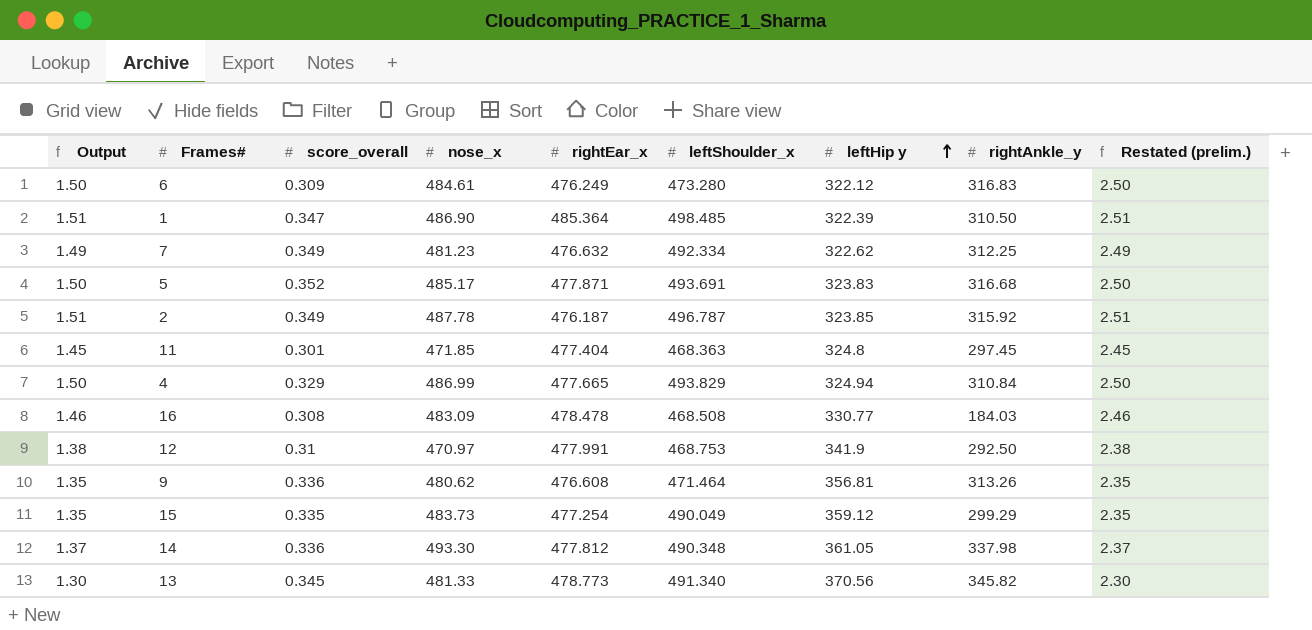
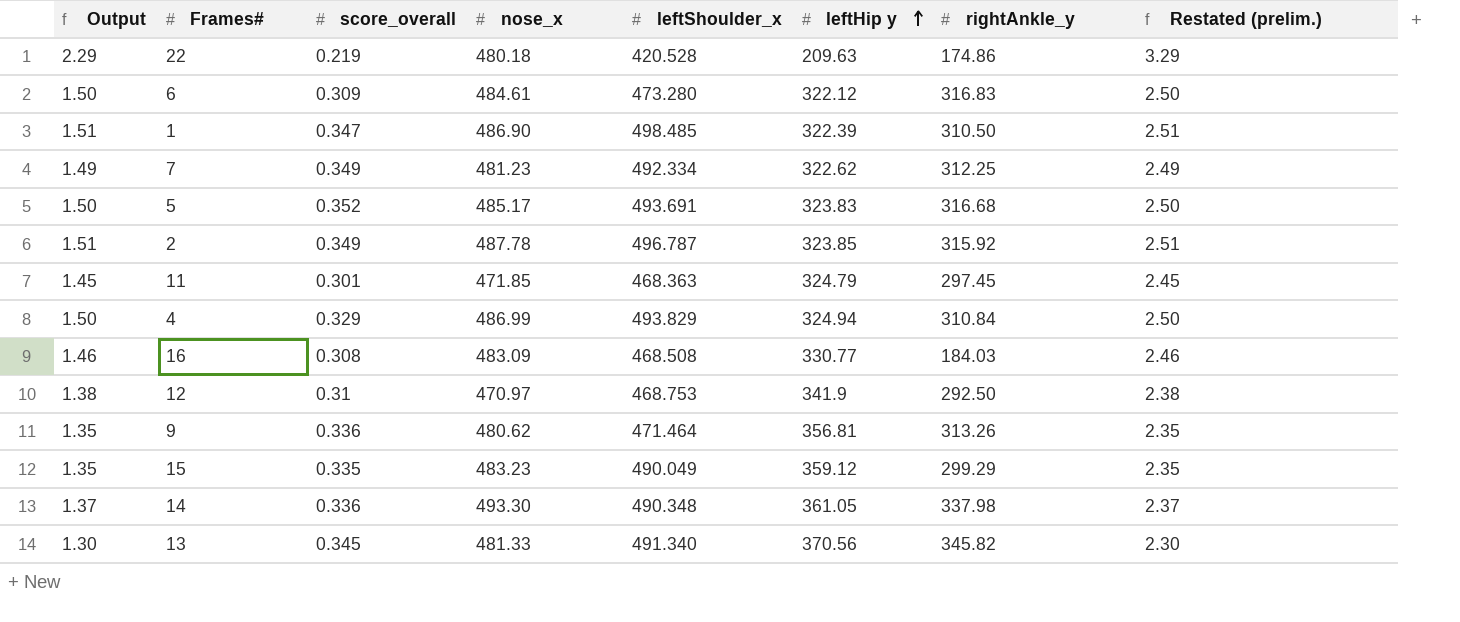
column rightEar_x | position: 5 -> none
row 22: none -> 2.29 | 0.219 | 480.18 | 420.528 | 209.63 | 174.86 | 3.29
11 | leftHip y: 324.8 -> 324.79
15 | nose_x: 483.73 -> 483.23

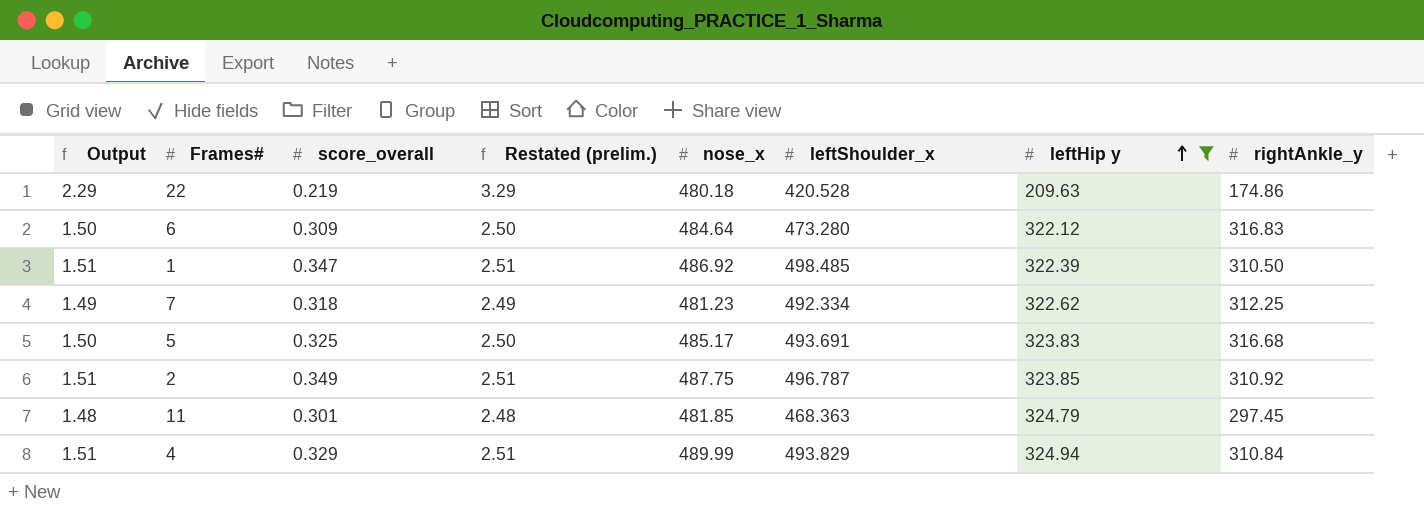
filter: none -> leftHip y <= 324.94
column Restated (prelim.) | position: 8 -> 4
6 | nose_x: 484.61 -> 484.64
1 | nose_x: 486.90 -> 486.92
7 | score_overall: 0.349 -> 0.318
5 | score_overall: 0.352 -> 0.325
2 | nose_x: 487.78 -> 487.75
2 | rightAnkle_y: 315.92 -> 310.92
11 | Output: 1.45 -> 1.48
11 | Restated (prelim.): 2.45 -> 2.48
11 | nose_x: 471.85 -> 481.85
4 | Output: 1.50 -> 1.51
4 | Restated (prelim.): 2.50 -> 2.51
4 | nose_x: 486.99 -> 489.99

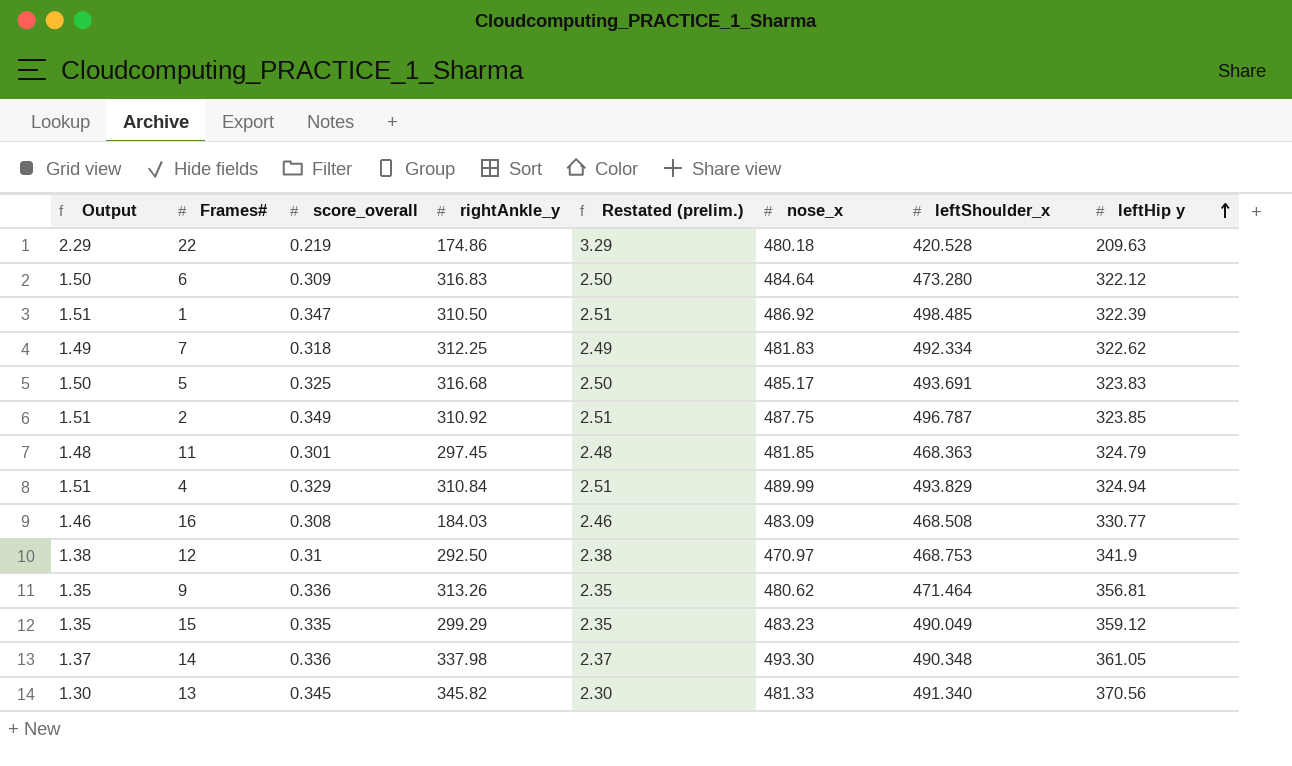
filter: leftHip y <= 324.94 -> none
column rightAnkle_y | position: 8 -> 4
7 | nose_x: 481.23 -> 481.83

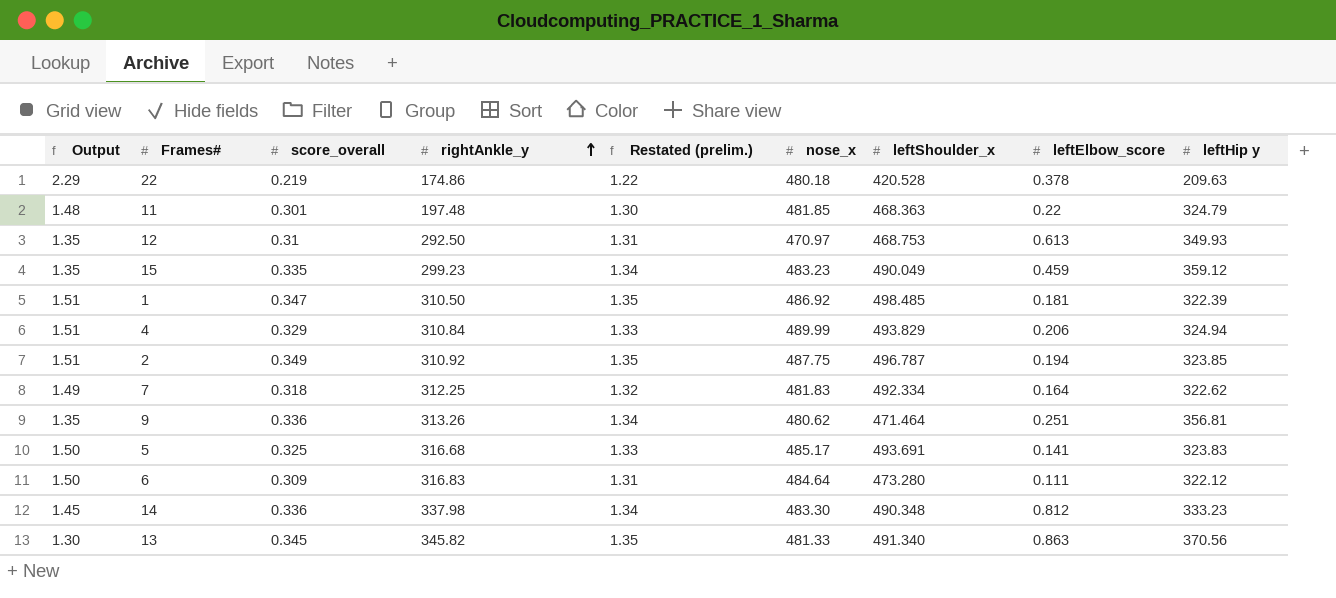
row order: leftHip y ascending -> rightAnkle_y ascending
column Restated (prelim.) | formula: [Output] + 1 -> [score_overall] + 1
column leftElbow_score | position: none -> 8
row 16: 1.46 | 0.308 | 184.03 | 2.46 | 483.09 | 468.508 | 330.77 -> none
11 | rightAnkle_y: 297.45 -> 197.48
12 | Output: 1.38 -> 1.35
12 | leftHip y: 341.9 -> 349.93
15 | rightAnkle_y: 299.29 -> 299.23
14 | Output: 1.37 -> 1.45
14 | nose_x: 493.30 -> 483.30
14 | leftHip y: 361.05 -> 333.23

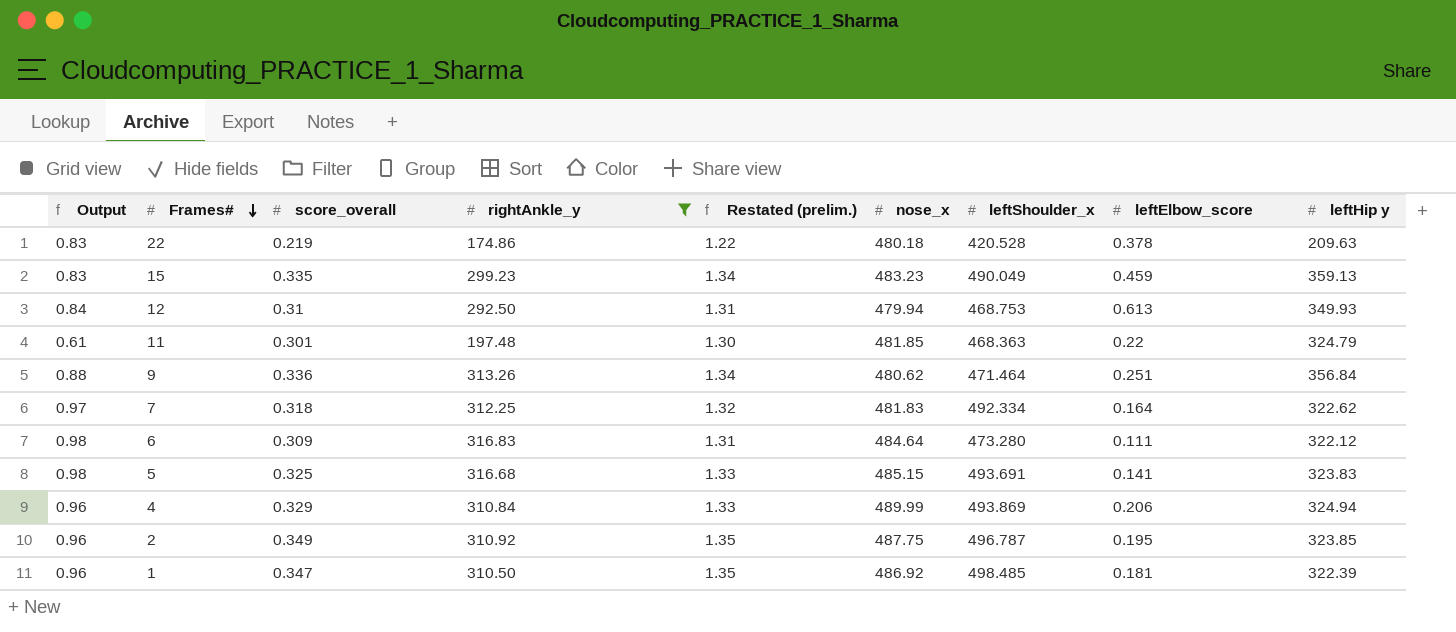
filter: none -> rightAnkle_y <= 316.83
row order: rightAnkle_y ascending -> Frames# descending
column Output | formula: [nose_x] / [leftHip y] -> [rightAnkle_y] / [leftHip y]
15 | leftHip y: 359.12 -> 359.13
12 | nose_x: 470.97 -> 479.94
9 | leftHip y: 356.81 -> 356.84
5 | nose_x: 485.17 -> 485.15
4 | leftShoulder_x: 493.829 -> 493.869
2 | leftElbow_score: 0.194 -> 0.195

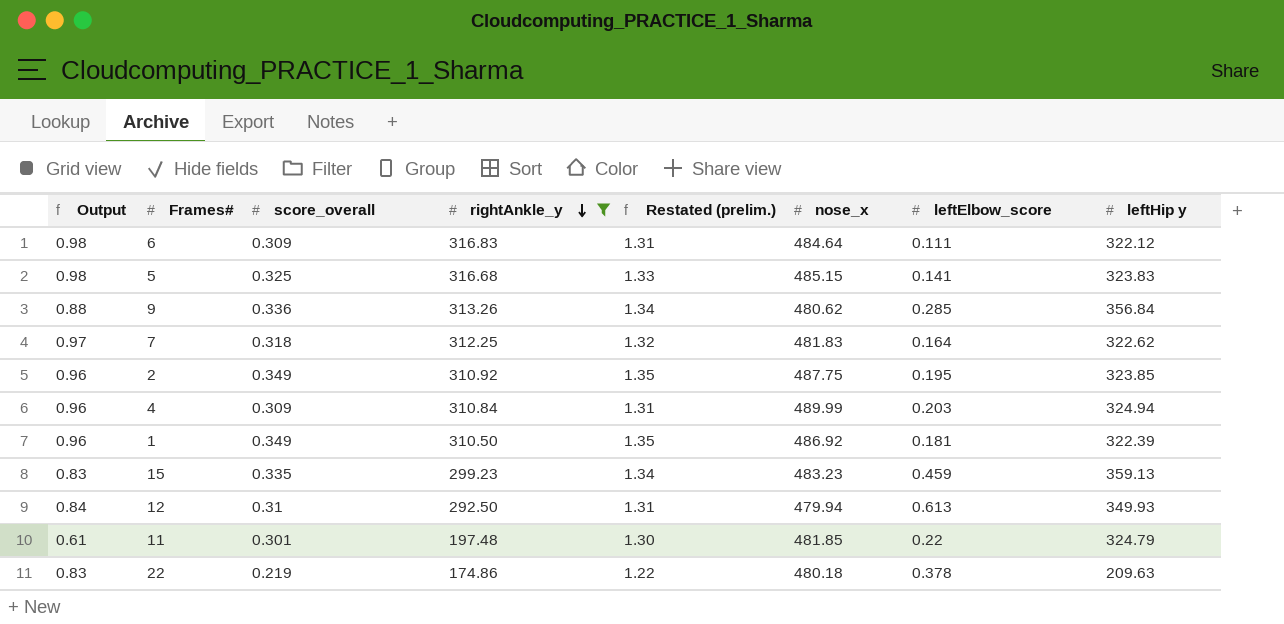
row order: Frames# descending -> rightAnkle_y descending
column leftShoulder_x | position: 7 -> none
9 | leftElbow_score: 0.251 -> 0.285
4 | score_overall: 0.329 -> 0.309
4 | Restated (prelim.): 1.33 -> 1.31
4 | leftElbow_score: 0.206 -> 0.203
1 | score_overall: 0.347 -> 0.349

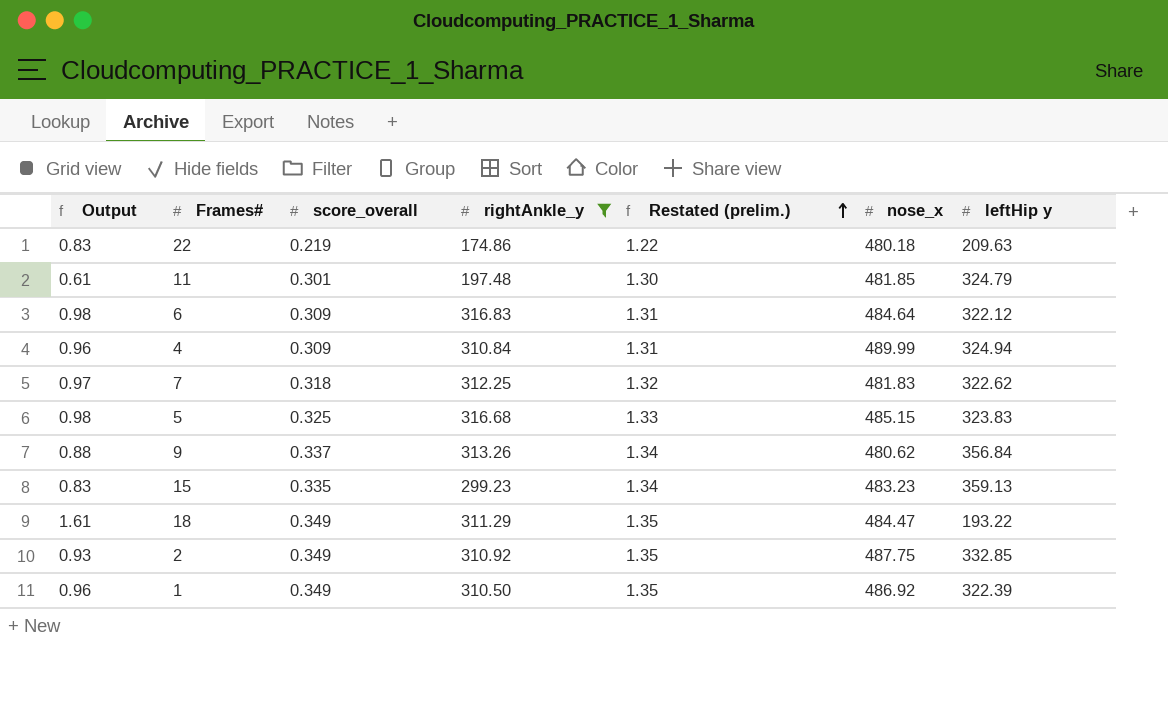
row order: rightAnkle_y descending -> Restated (prelim.) ascending
column leftElbow_score | position: 7 -> none
row 12: 0.84 | 0.31 | 292.50 | 1.31 | 479.94 | 0.613 | 349.93 -> none
9 | score_overall: 0.336 -> 0.337
row 18: none -> 1.61 | 0.349 | 311.29 | 1.35 | 484.47 | 193.22
2 | Output: 0.96 -> 0.93
2 | leftHip y: 323.85 -> 332.85

